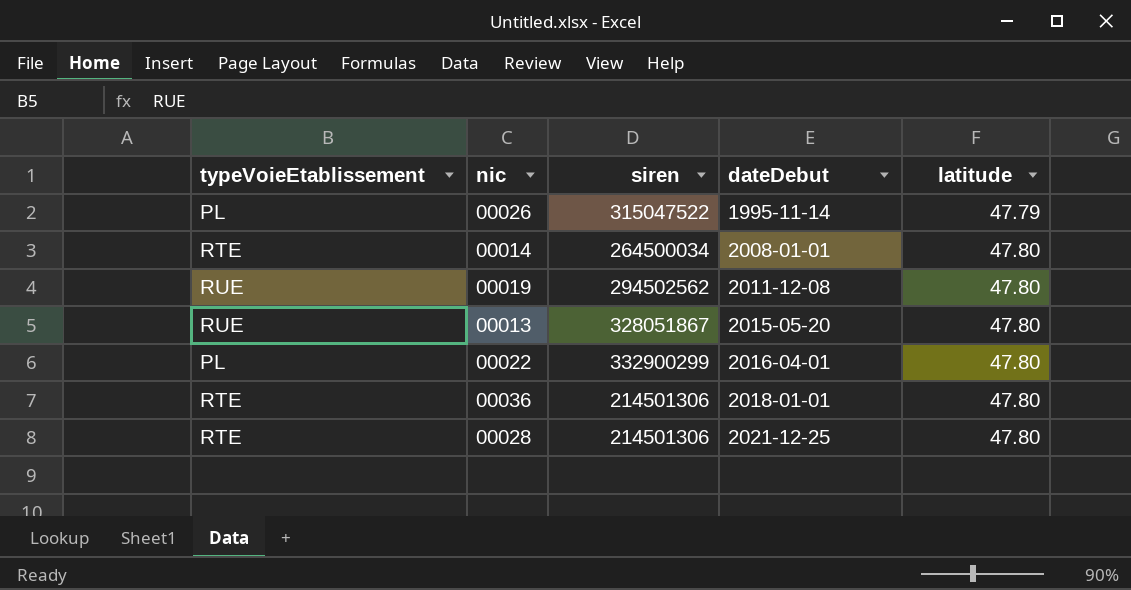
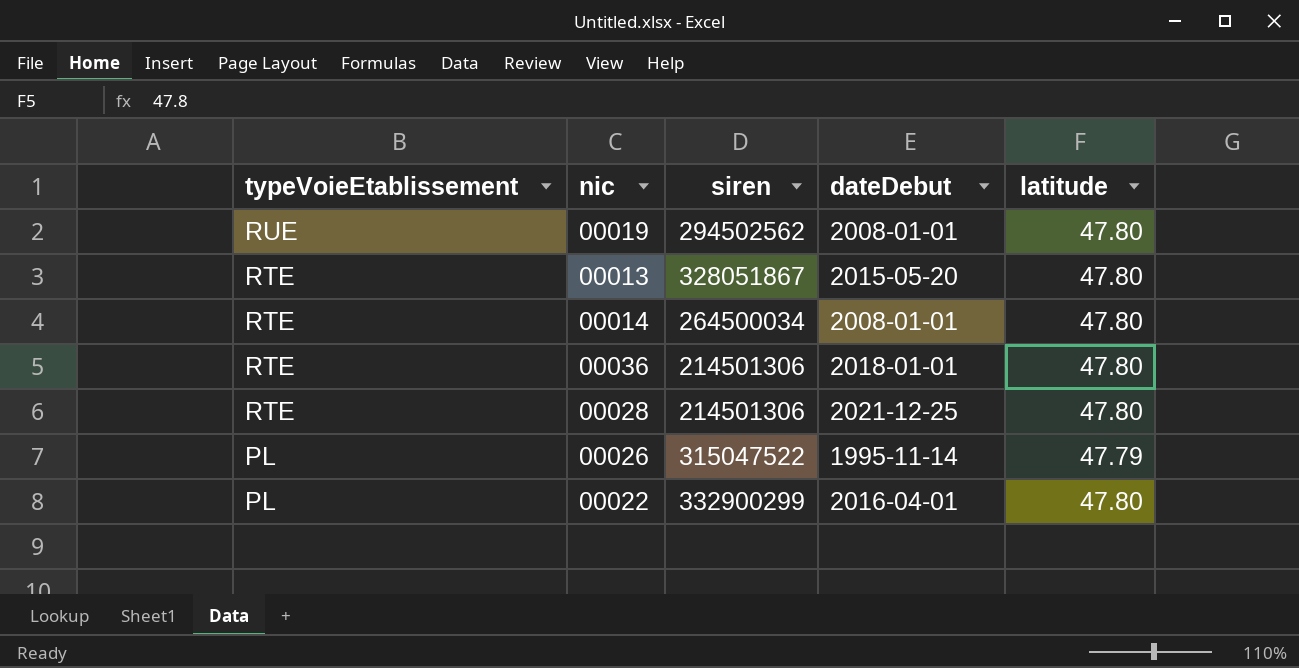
row order: dateDebut ascending -> typeVoieEtablissement descending
00019 | dateDebut: 2011-12-08 -> 2008-01-01
00013 | typeVoieEtablissement: RUE -> RTE

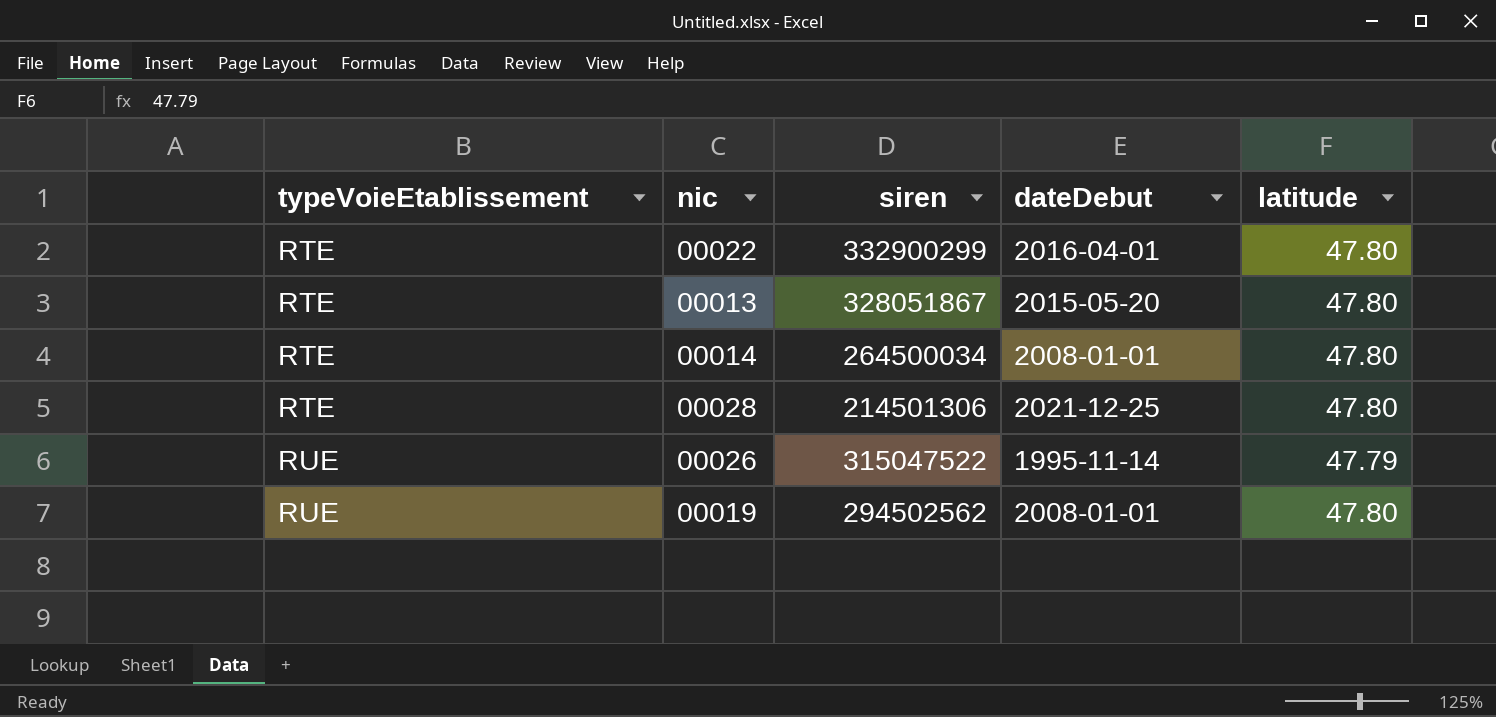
row order: typeVoieEtablissement descending -> typeVoieEtablissement ascending
row 00036: RTE | 214501306 | 2018-01-01 | 47.80 -> none
00022 | typeVoieEtablissement: PL -> RTE
00026 | typeVoieEtablissement: PL -> RUE

